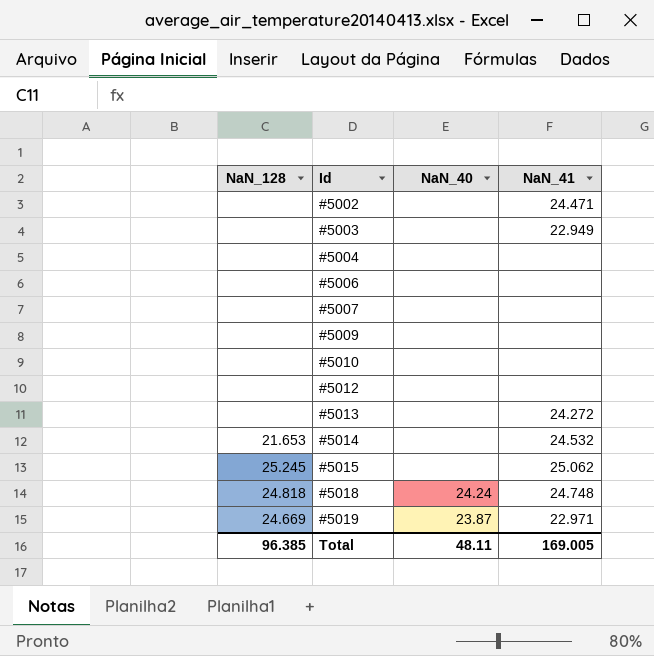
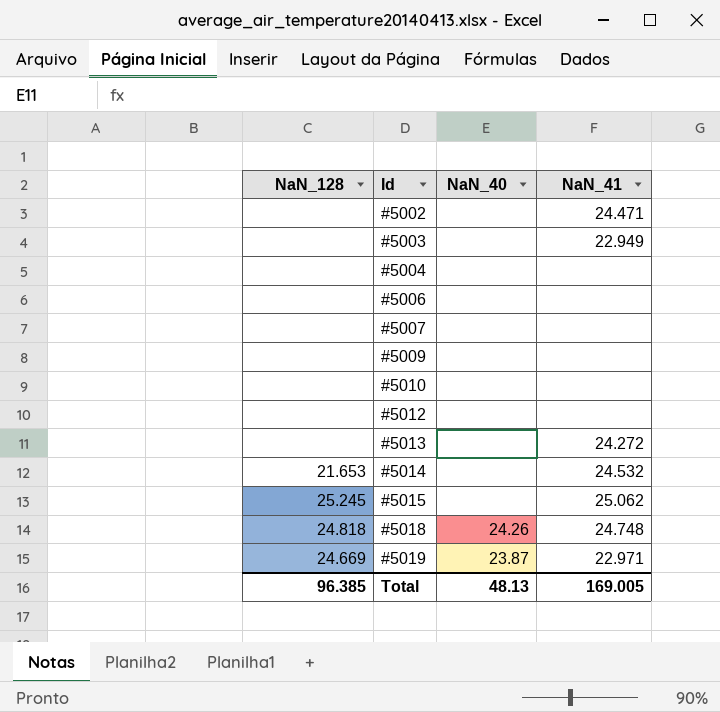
#5018 | NaN_40: 24.24 -> 24.26
Total | NaN_40: 48.11 -> 48.13

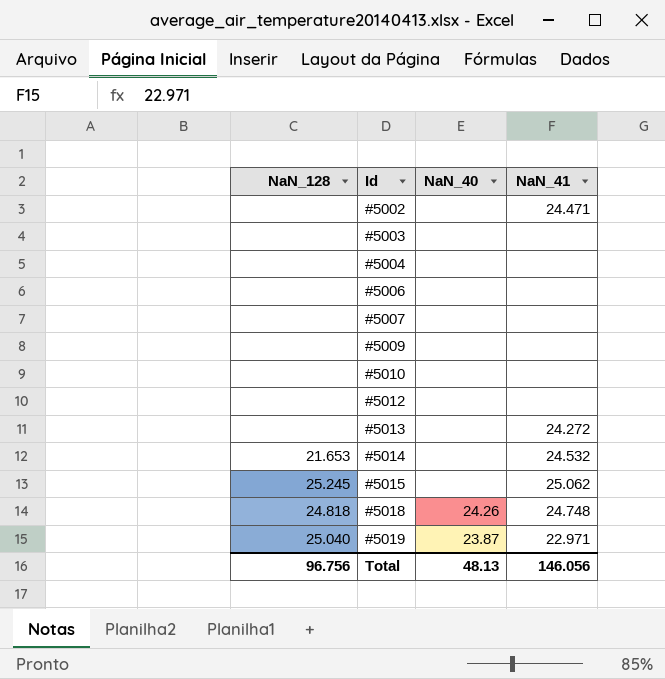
#5003 | NaN_41: 22.949 -> none
#5019 | NaN_128: 24.669 -> 25.040
Total | NaN_128: 96.385 -> 96.756
Total | NaN_41: 169.005 -> 146.056

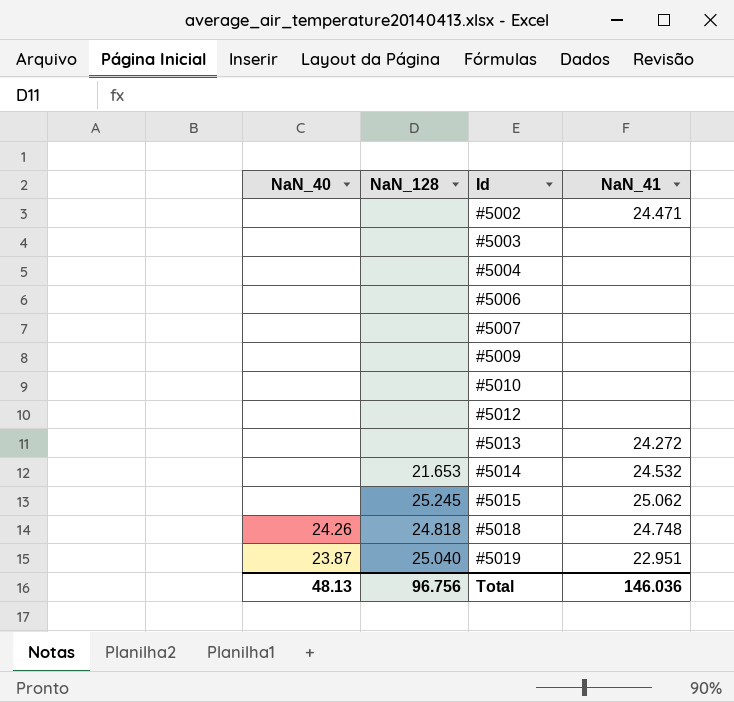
column NaN_40 | position: 3 -> 1
#5019 | NaN_41: 22.971 -> 22.951
Total | NaN_41: 146.056 -> 146.036

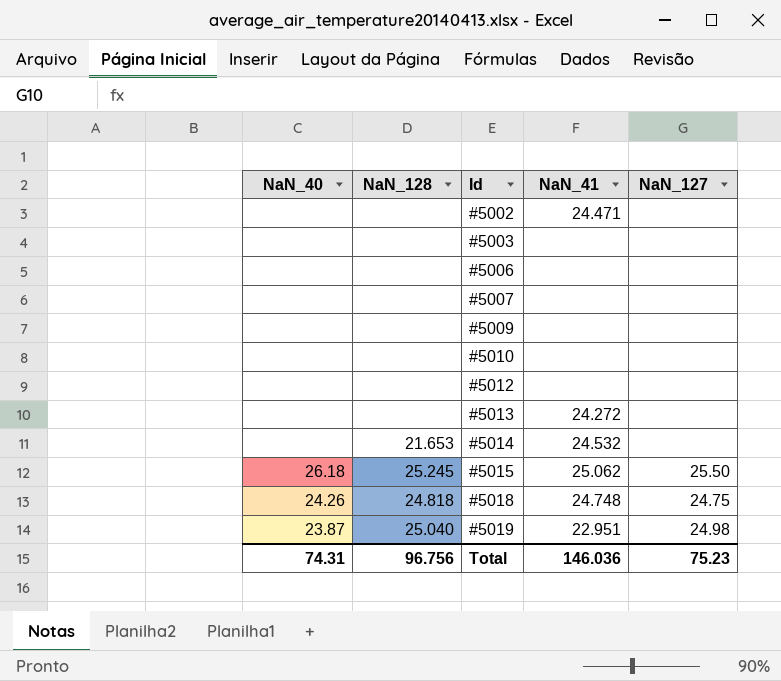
column NaN_127 | position: none -> 5
row #5004: none | none | none -> none
#5015 | NaN_40: none -> 26.18
Total | NaN_40: 48.13 -> 74.31

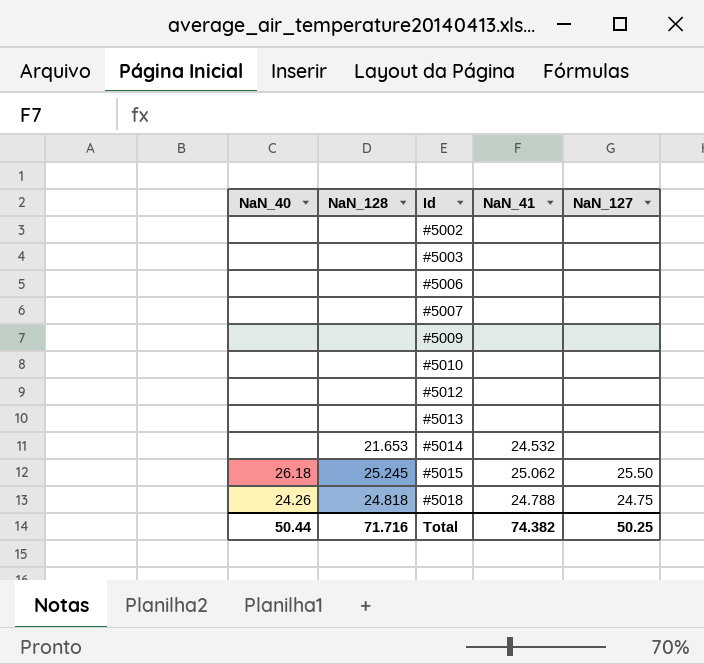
row #5019: 23.87 | 25.040 | 22.951 | 24.98 -> none
#5002 | NaN_41: 24.471 -> none
#5013 | NaN_41: 24.272 -> none
#5018 | NaN_41: 24.748 -> 24.788
Total | NaN_40: 74.31 -> 50.44
Total | NaN_128: 96.756 -> 71.716
Total | NaN_41: 146.036 -> 74.382
Total | NaN_127: 75.23 -> 50.25

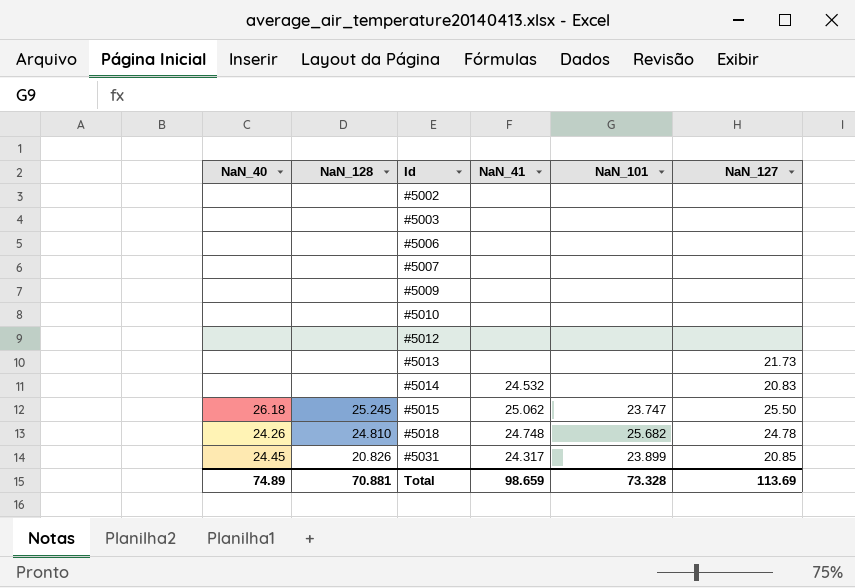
column NaN_101 | position: none -> 5
#5013 | NaN_127: none -> 21.73
#5014 | NaN_128: 21.653 -> none
#5014 | NaN_127: none -> 20.83
#5018 | NaN_128: 24.818 -> 24.810
#5018 | NaN_41: 24.788 -> 24.748
#5018 | NaN_127: 24.75 -> 24.78
row #5031: none -> 24.45 | 20.826 | 24.317 | 23.899 | 20.85
Total | NaN_40: 50.44 -> 74.89
Total | NaN_128: 71.716 -> 70.881
Total | NaN_41: 74.382 -> 98.659
Total | NaN_127: 50.25 -> 113.69

